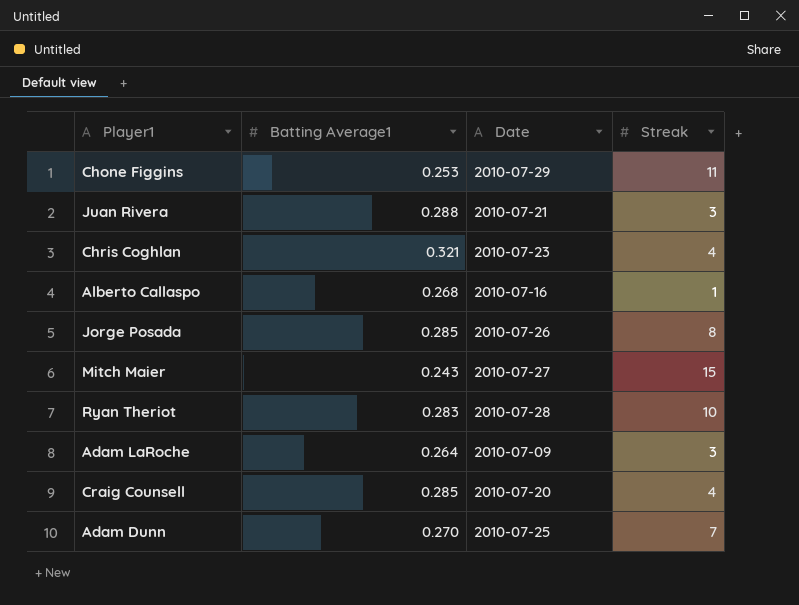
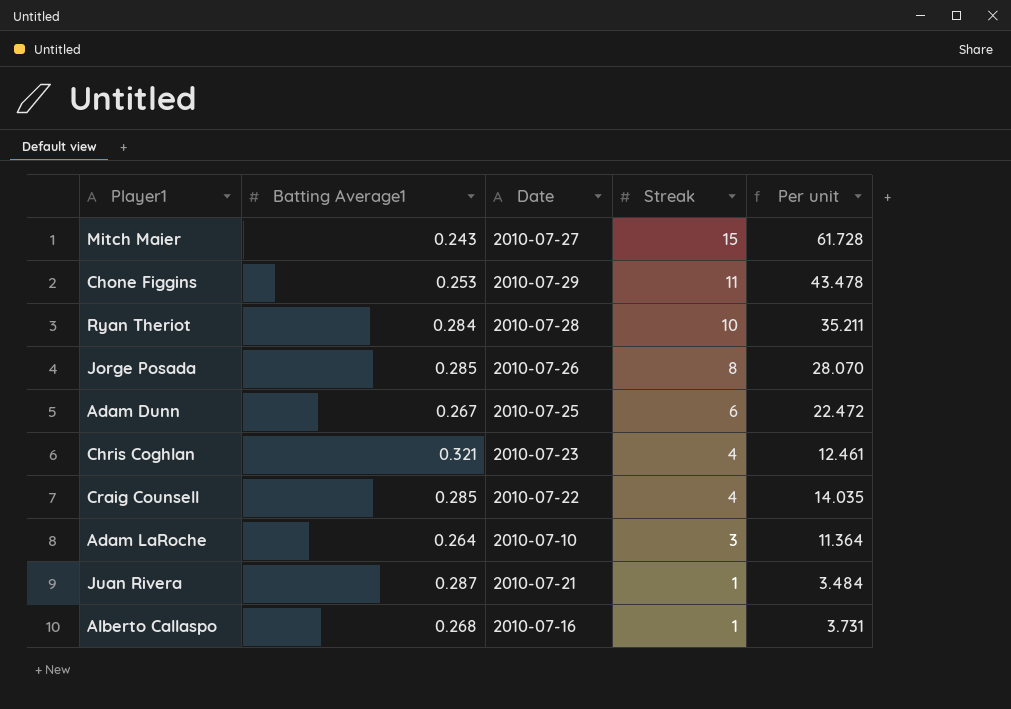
row order: none -> Streak descending
column Per unit | formula: none -> [Streak] / [Batting Average1]
Ryan Theriot | Batting Average1: 0.283 -> 0.284
Adam Dunn | Batting Average1: 0.270 -> 0.267
Adam Dunn | Streak: 7 -> 6
Craig Counsell | Date: 2010-07-20 -> 2010-07-22
Adam LaRoche | Date: 2010-07-09 -> 2010-07-10
Juan Rivera | Batting Average1: 0.288 -> 0.287
Juan Rivera | Streak: 3 -> 1

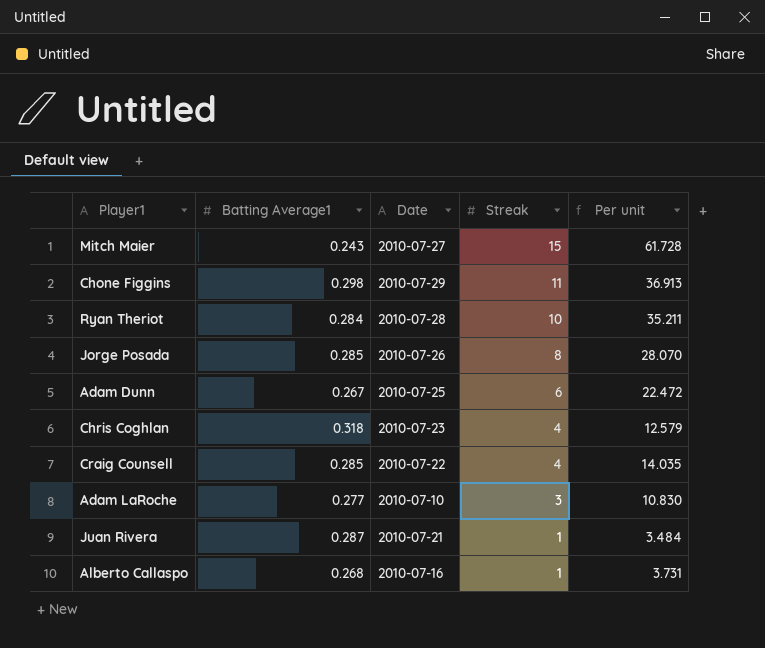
Chone Figgins | Batting Average1: 0.253 -> 0.298
Chone Figgins | Per unit: 43.478 -> 36.913
Chris Coghlan | Batting Average1: 0.321 -> 0.318
Chris Coghlan | Per unit: 12.461 -> 12.579
Adam LaRoche | Batting Average1: 0.264 -> 0.277
Adam LaRoche | Per unit: 11.364 -> 10.830

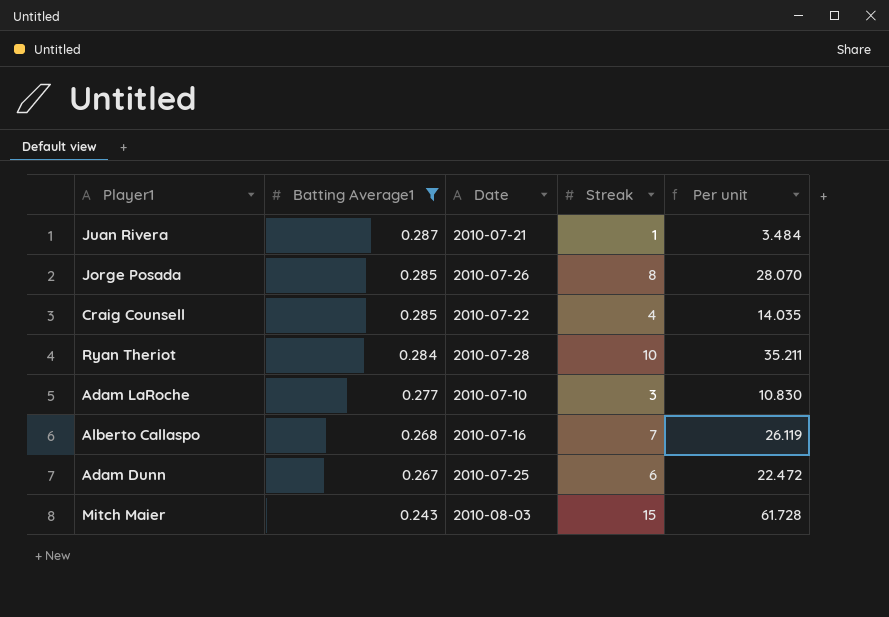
filter: none -> Batting Average1 <= 0.287
row order: Streak descending -> Batting Average1 descending
Alberto Callaspo | Streak: 1 -> 7
Alberto Callaspo | Per unit: 3.731 -> 26.119
Mitch Maier | Date: 2010-07-27 -> 2010-08-03

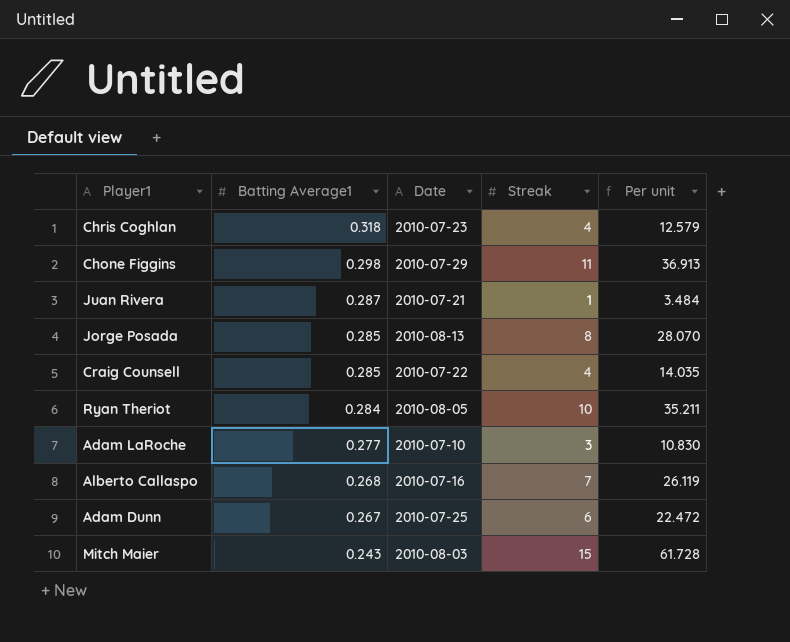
filter: Batting Average1 <= 0.287 -> none
Jorge Posada | Date: 2010-07-26 -> 2010-08-13
Ryan Theriot | Date: 2010-07-28 -> 2010-08-05

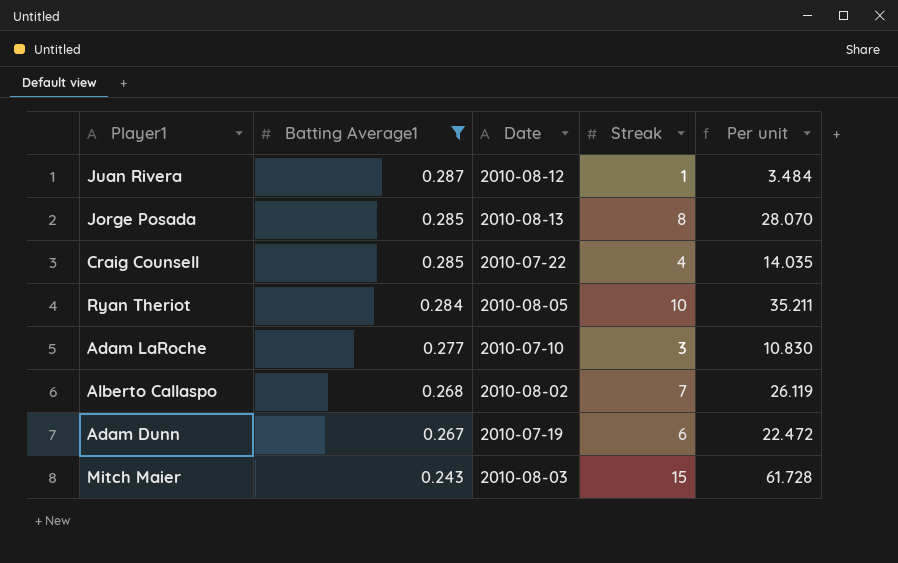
filter: none -> Batting Average1 <= 0.287
Juan Rivera | Date: 2010-07-21 -> 2010-08-12
Alberto Callaspo | Date: 2010-07-16 -> 2010-08-02
Adam Dunn | Date: 2010-07-25 -> 2010-07-19

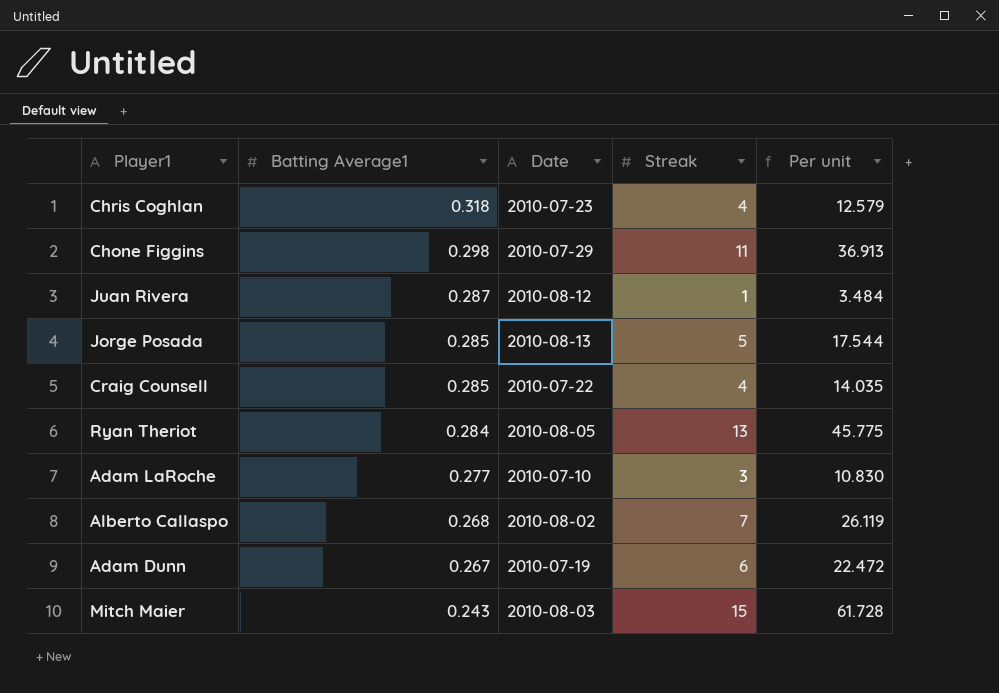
filter: Batting Average1 <= 0.287 -> none
Jorge Posada | Streak: 8 -> 5
Jorge Posada | Per unit: 28.070 -> 17.544
Ryan Theriot | Streak: 10 -> 13
Ryan Theriot | Per unit: 35.211 -> 45.775

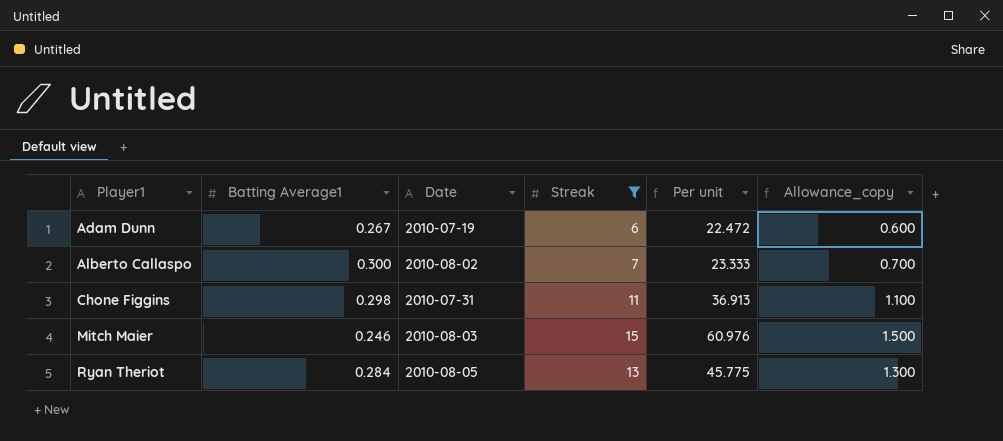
filter: none -> Streak >= 6
row order: Batting Average1 descending -> Player1 ascending
column Allowance_copy | formula: none -> [Streak] * 0.1
Alberto Callaspo | Batting Average1: 0.268 -> 0.300
Alberto Callaspo | Per unit: 26.119 -> 23.333
Chone Figgins | Date: 2010-07-29 -> 2010-07-31
Mitch Maier | Batting Average1: 0.243 -> 0.246
Mitch Maier | Per unit: 61.728 -> 60.976

